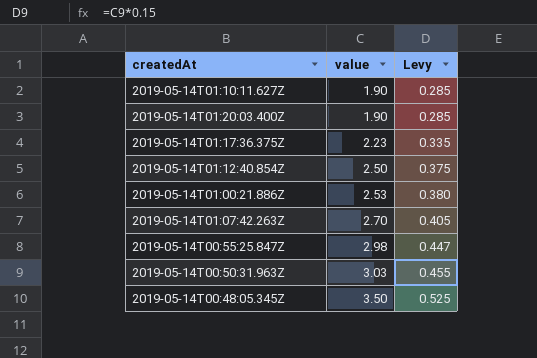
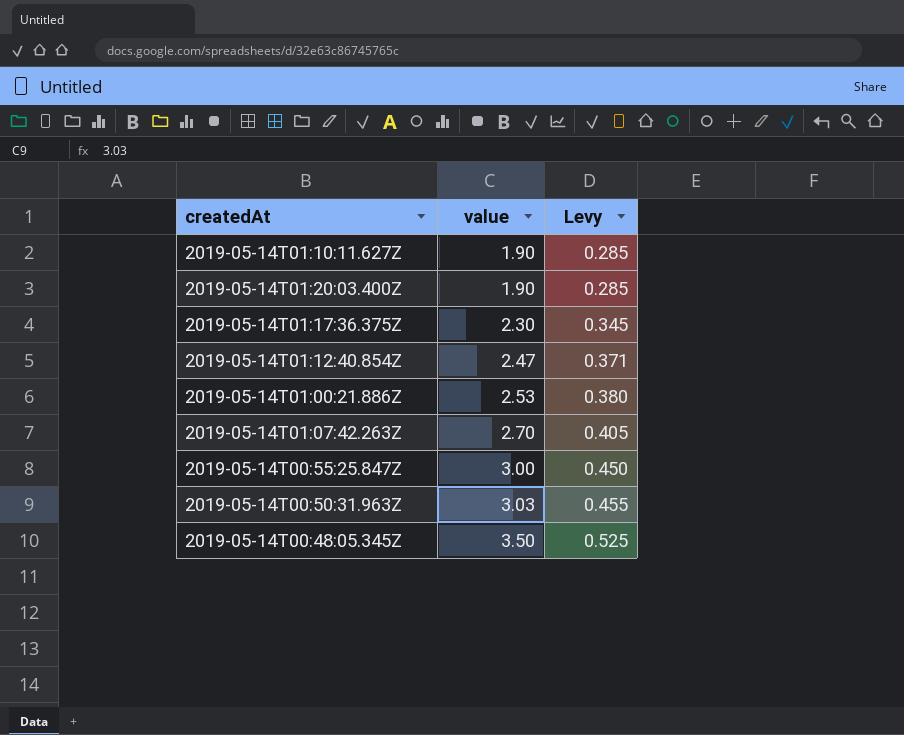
2019-05-14T01:17:36.375Z | value: 2.23 -> 2.30
2019-05-14T01:17:36.375Z | Levy: 0.335 -> 0.345
2019-05-14T01:12:40.854Z | value: 2.50 -> 2.47
2019-05-14T01:12:40.854Z | Levy: 0.375 -> 0.371
2019-05-14T00:55:25.847Z | value: 2.98 -> 3.00
2019-05-14T00:55:25.847Z | Levy: 0.447 -> 0.450

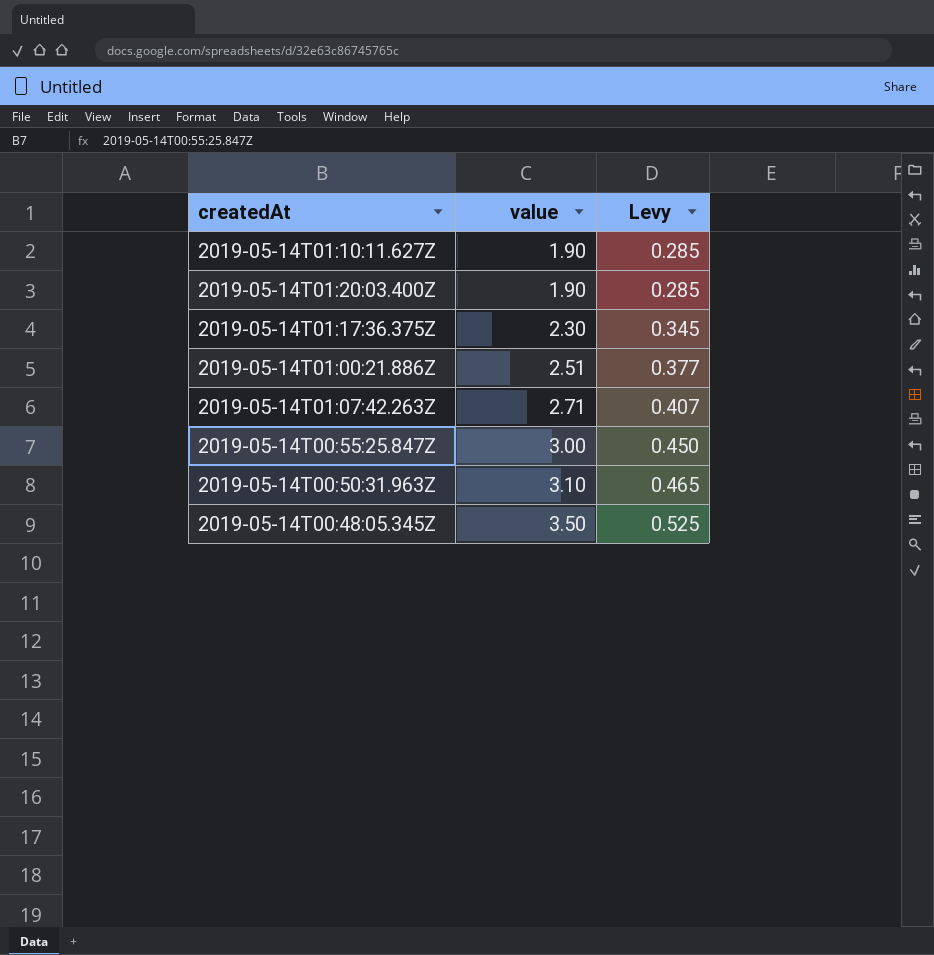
row 2019-05-14T01:12:40.854Z: 2.47 | 0.371 -> none
2019-05-14T01:00:21.886Z | value: 2.53 -> 2.51
2019-05-14T01:00:21.886Z | Levy: 0.380 -> 0.377
2019-05-14T01:07:42.263Z | value: 2.70 -> 2.71
2019-05-14T01:07:42.263Z | Levy: 0.405 -> 0.407
2019-05-14T00:50:31.963Z | value: 3.03 -> 3.10
2019-05-14T00:50:31.963Z | Levy: 0.455 -> 0.465

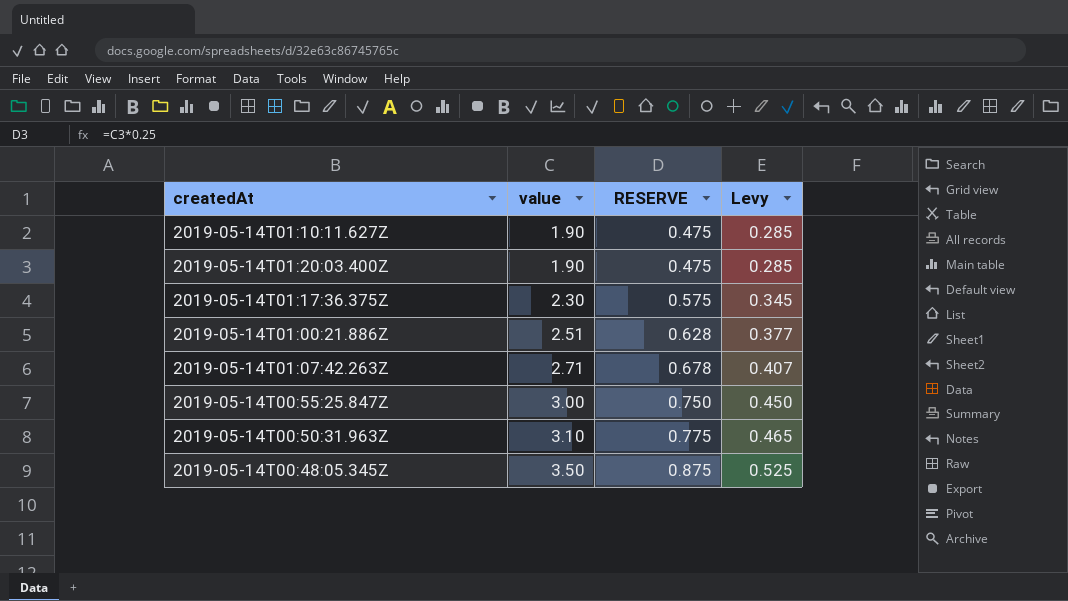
column RESERVE | formula: none -> [value] * 0.25

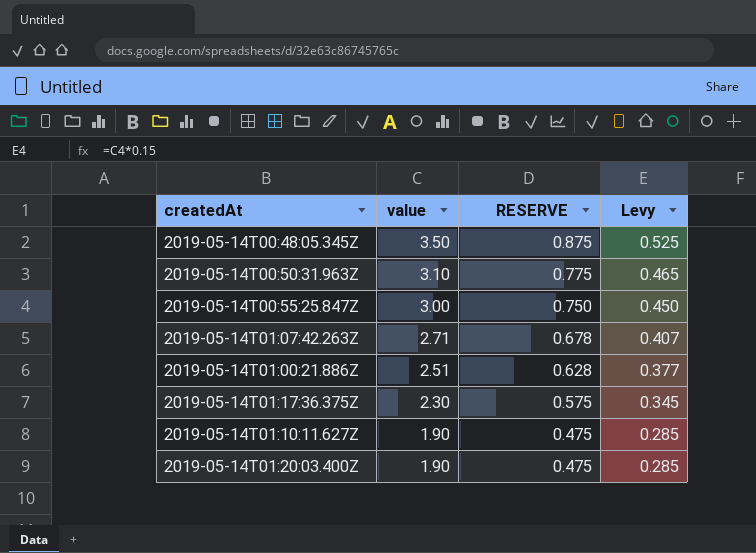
row order: value ascending -> value descending

